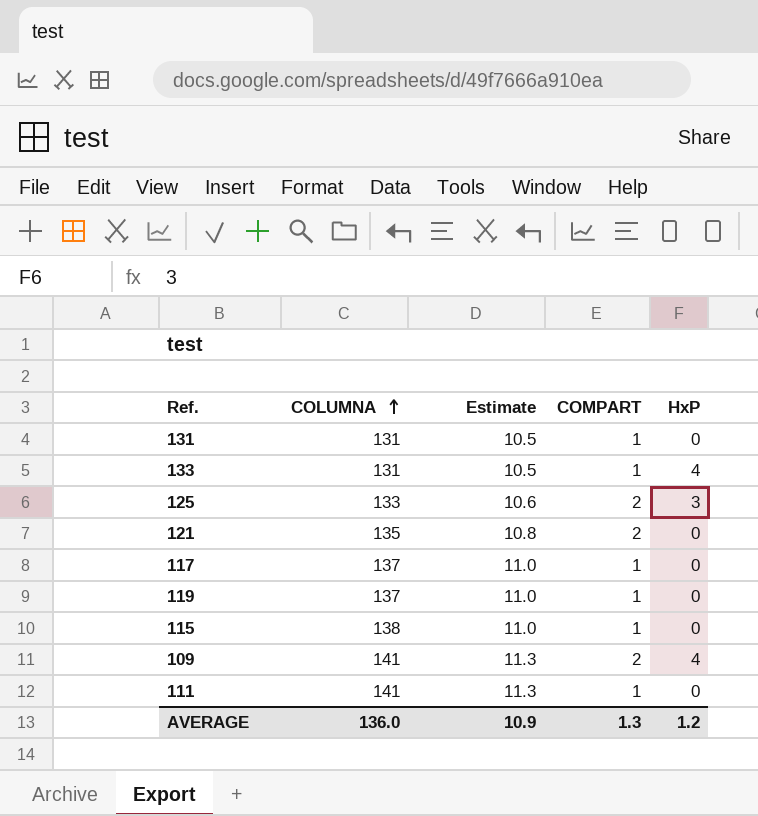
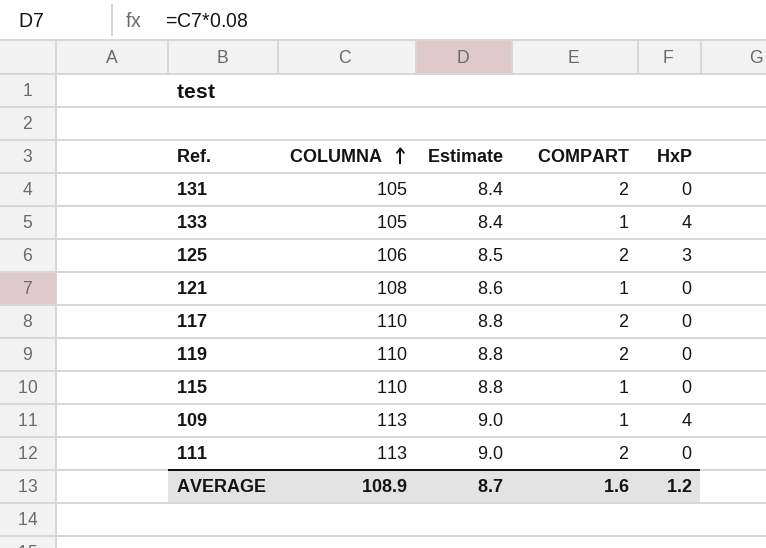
131 | COLUMNA: 131 -> 105
131 | Estimate: 10.5 -> 8.4
131 | COMPART: 1 -> 2
133 | COLUMNA: 131 -> 105
133 | Estimate: 10.5 -> 8.4
125 | COLUMNA: 133 -> 106
125 | Estimate: 10.6 -> 8.5
121 | COLUMNA: 135 -> 108
121 | Estimate: 10.8 -> 8.6
121 | COMPART: 2 -> 1
117 | COLUMNA: 137 -> 110
117 | Estimate: 11.0 -> 8.8
117 | COMPART: 1 -> 2
119 | COLUMNA: 137 -> 110
119 | Estimate: 11.0 -> 8.8
119 | COMPART: 1 -> 2
115 | COLUMNA: 138 -> 110
115 | Estimate: 11.0 -> 8.8
109 | COLUMNA: 141 -> 113
109 | Estimate: 11.3 -> 9.0
109 | COMPART: 2 -> 1
111 | COLUMNA: 141 -> 113
111 | Estimate: 11.3 -> 9.0
111 | COMPART: 1 -> 2
AVERAGE | COLUMNA: 136.0 -> 108.9
AVERAGE | Estimate: 10.9 -> 8.7
AVERAGE | COMPART: 1.3 -> 1.6

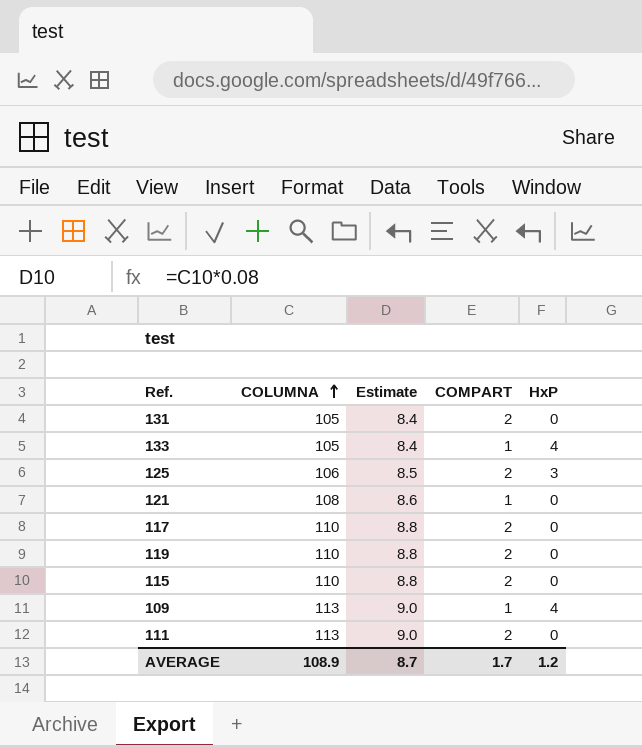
115 | COMPART: 1 -> 2
AVERAGE | COMPART: 1.6 -> 1.7

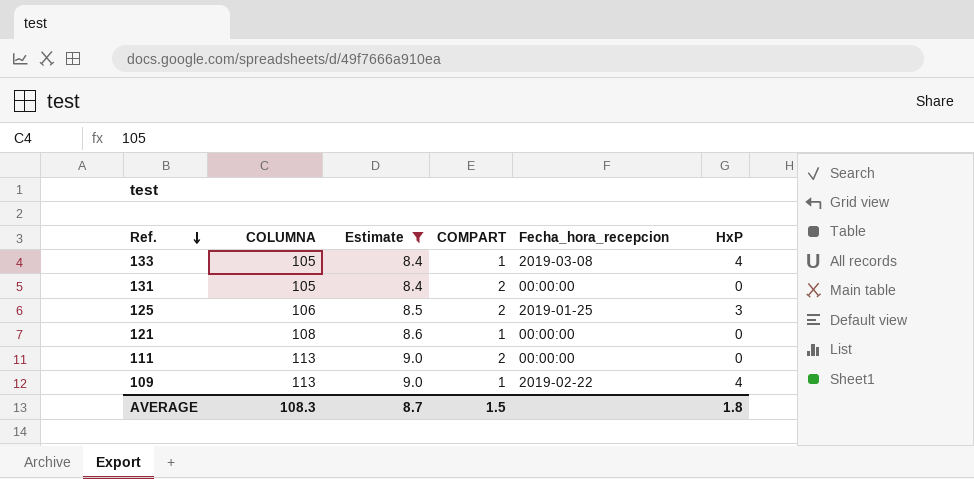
filter: none -> Estimate != 8.8
row order: COLUMNA ascending -> Ref. descending
column Fecha_hora_recepcion | position: none -> 5
AVERAGE | COLUMNA: 108.9 -> 108.3
AVERAGE | COMPART: 1.7 -> 1.5
AVERAGE | HxP: 1.2 -> 1.8

